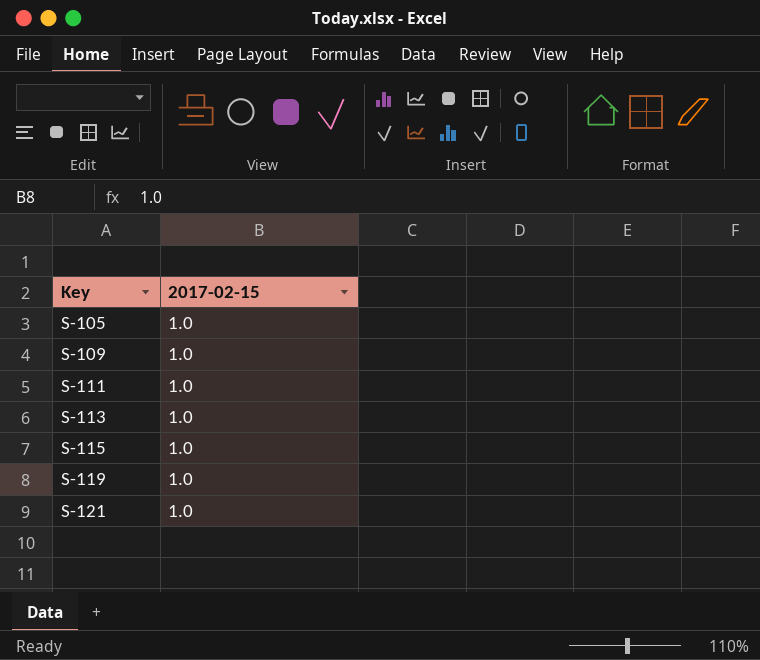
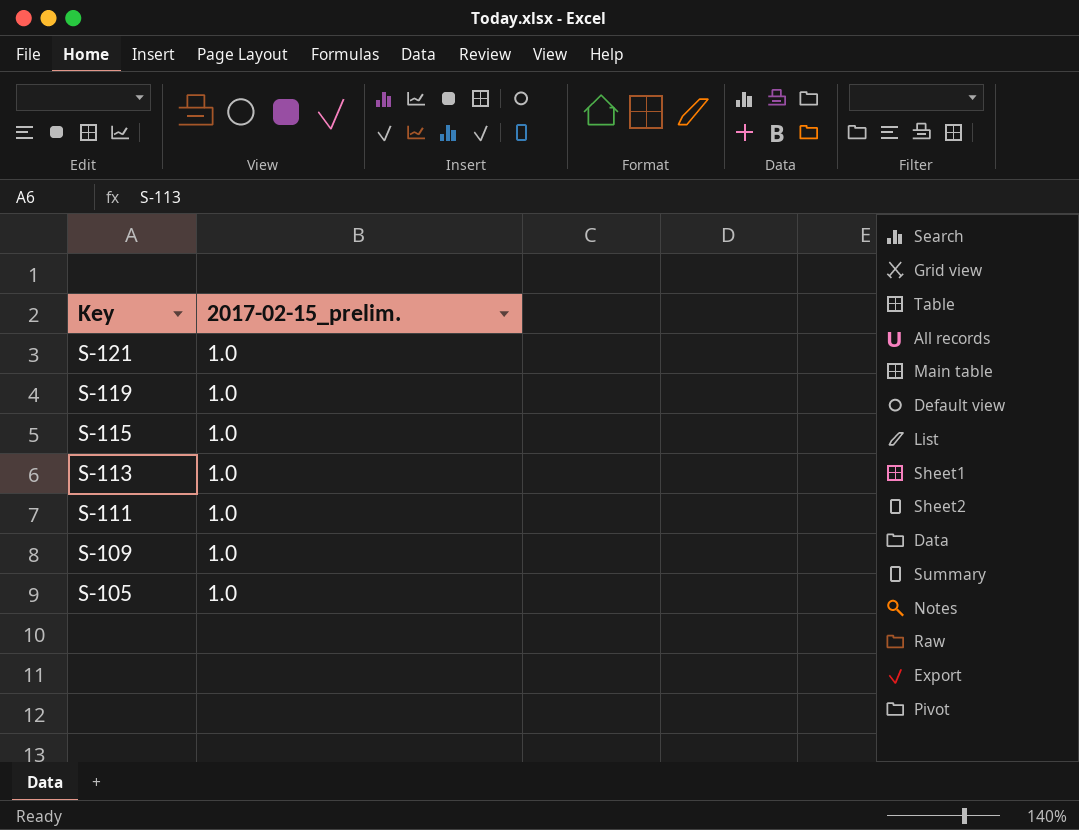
row order: Key ascending -> Key descending
column name: 2017-02-15 -> 2017-02-15_prelim.

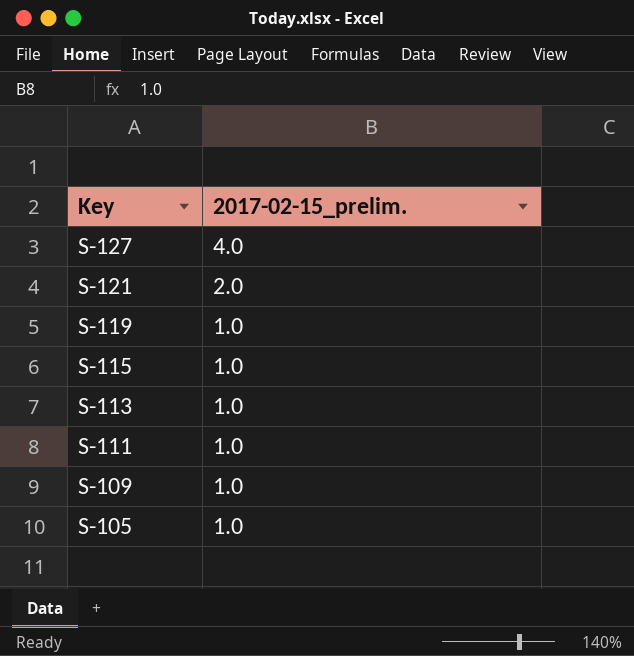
row S-127: none -> 4.0
S-121 | 2017-02-15_prelim.: 1.0 -> 2.0

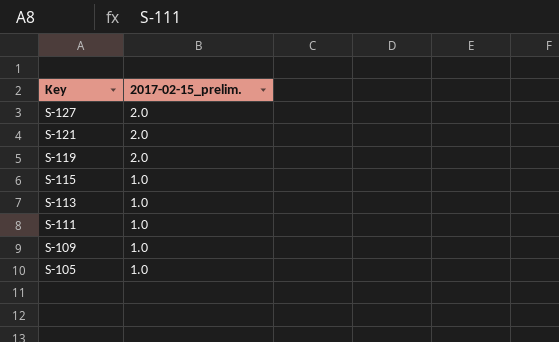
S-127 | 2017-02-15_prelim.: 4.0 -> 2.0
S-119 | 2017-02-15_prelim.: 1.0 -> 2.0

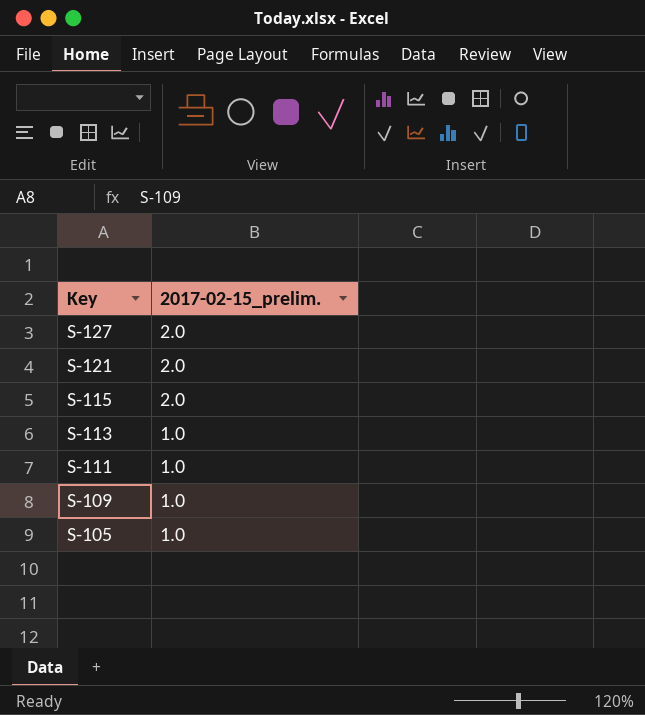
row S-119: 2.0 -> none
S-115 | 2017-02-15_prelim.: 1.0 -> 2.0

